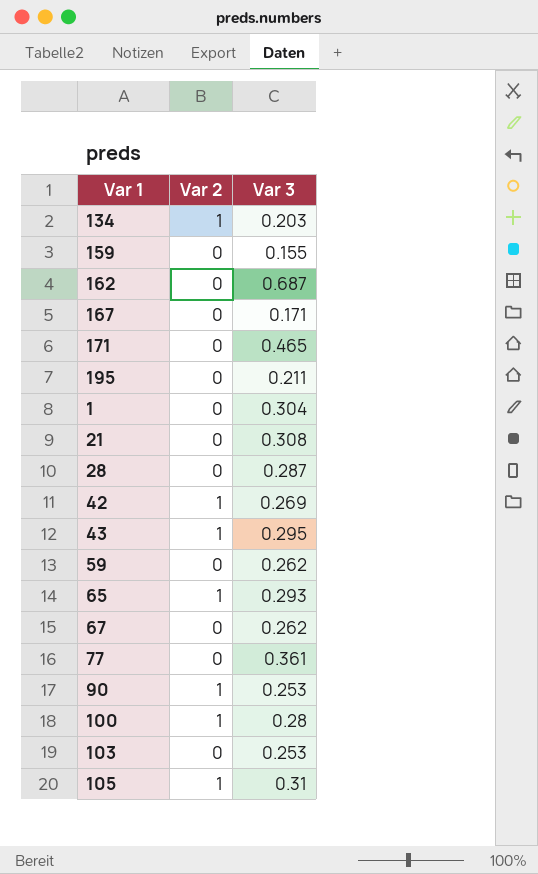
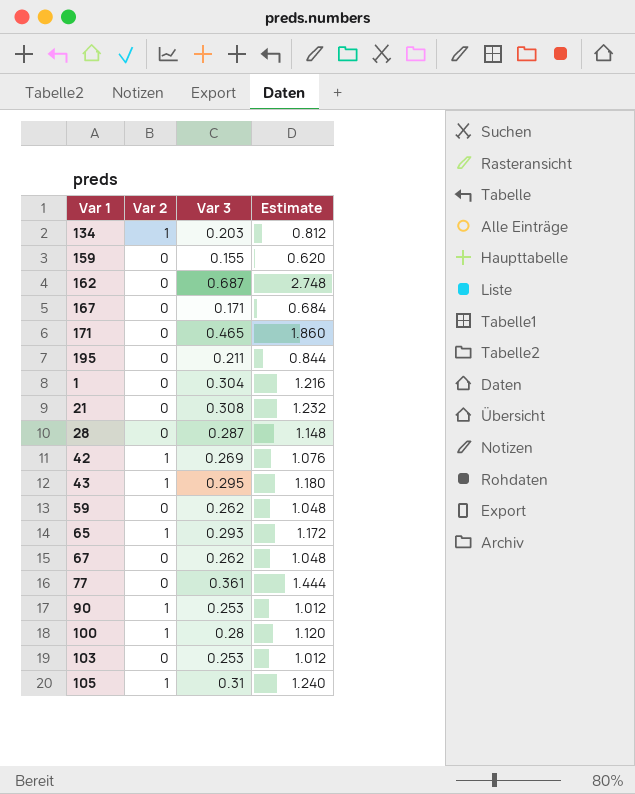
column Estimate | formula: none -> [Var 3] * 4

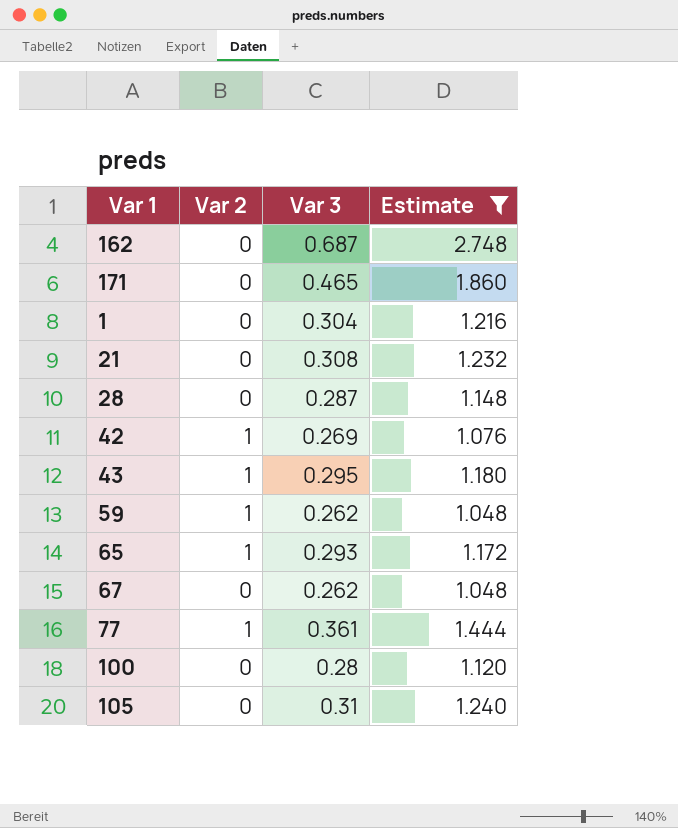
filter: none -> Estimate >= 1.048
59 | Var 2: 0 -> 1
77 | Var 2: 0 -> 1
100 | Var 2: 1 -> 0
105 | Var 2: 1 -> 0

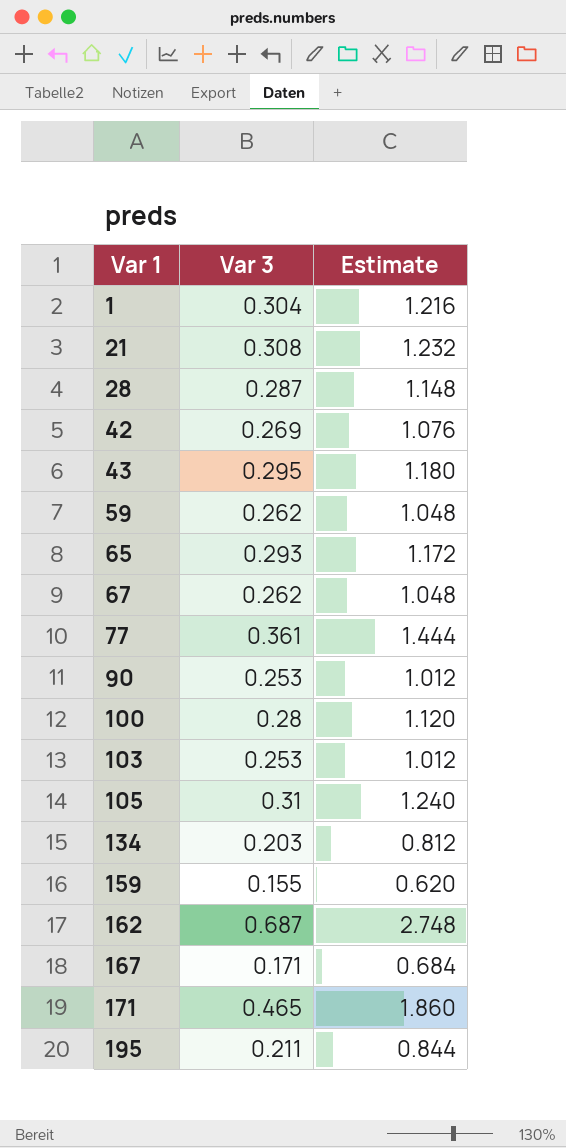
filter: Estimate >= 1.048 -> none
row order: none -> Var 1 ascending
column Var 2 | position: 2 -> none

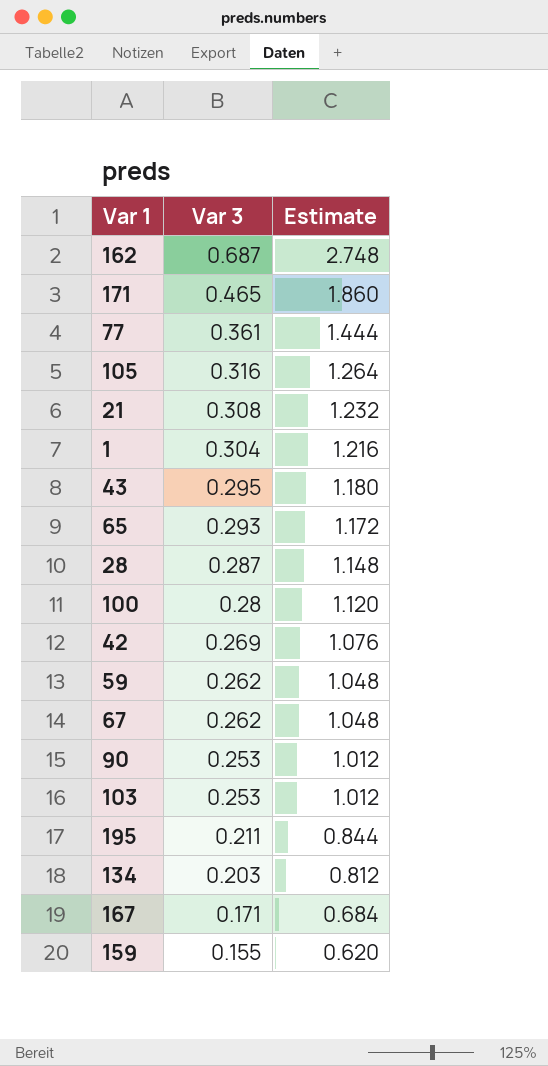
row order: Var 1 ascending -> Var 3 descending
105 | Var 3: 0.31 -> 0.316
105 | Estimate: 1.240 -> 1.264

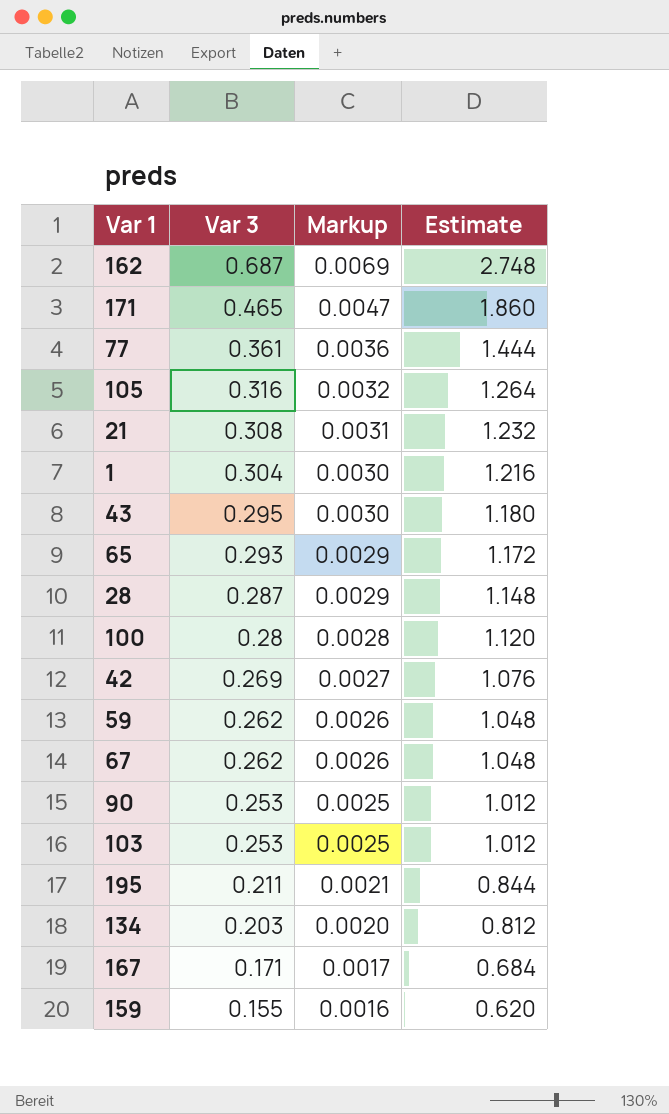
column Markup | formula: none -> [Var 3] * 0.01

